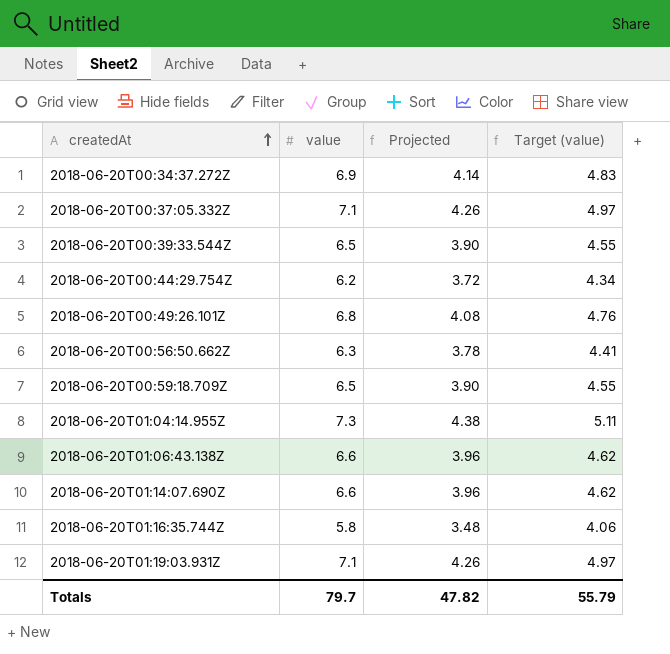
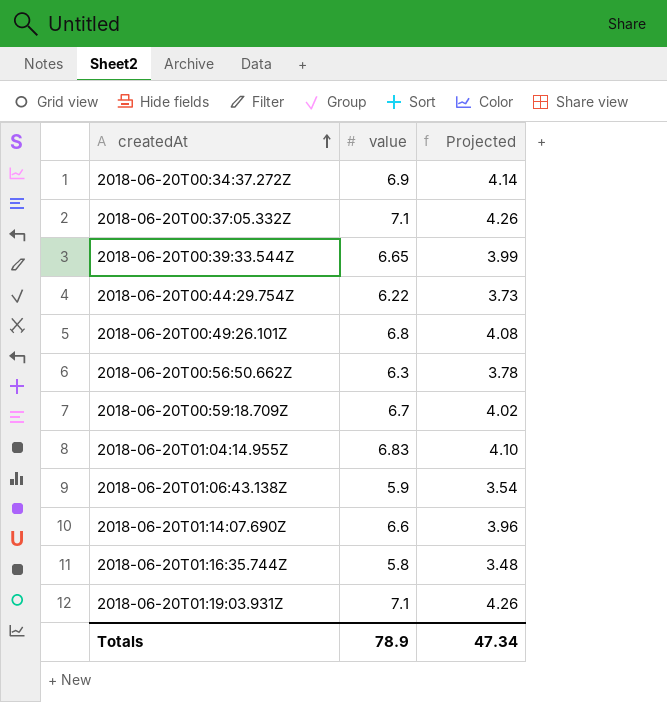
column Target (value) | formula: [value] * 0.7 -> none
2018-06-20T00:39:33.544Z | value: 6.5 -> 6.65
2018-06-20T00:39:33.544Z | Projected: 3.90 -> 3.99
2018-06-20T00:44:29.754Z | value: 6.2 -> 6.22
2018-06-20T00:44:29.754Z | Projected: 3.72 -> 3.73
2018-06-20T00:59:18.709Z | value: 6.5 -> 6.7
2018-06-20T00:59:18.709Z | Projected: 3.90 -> 4.02
2018-06-20T01:04:14.955Z | value: 7.3 -> 6.83
2018-06-20T01:04:14.955Z | Projected: 4.38 -> 4.10
2018-06-20T01:06:43.138Z | value: 6.6 -> 5.9
2018-06-20T01:06:43.138Z | Projected: 3.96 -> 3.54
Totals | value: 79.7 -> 78.9
Totals | Projected: 47.82 -> 47.34

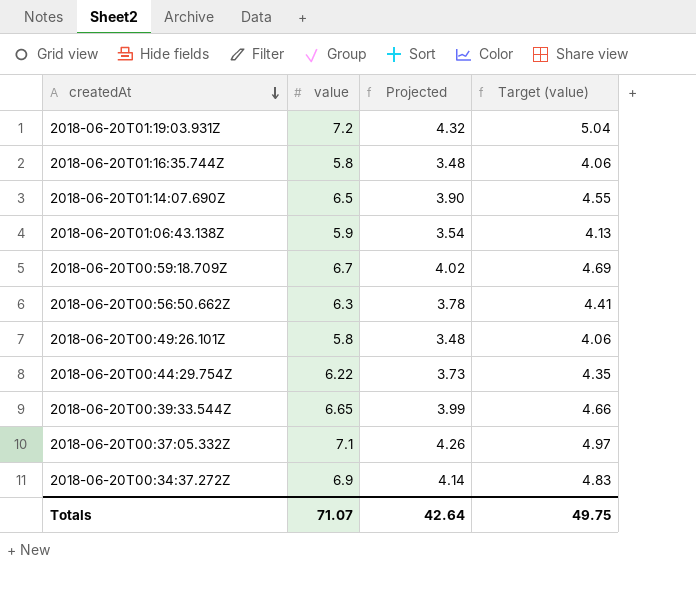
row order: createdAt ascending -> createdAt descending
column Target (value) | formula: none -> [value] * 0.7
row 2018-06-20T01:04:14.955Z: 6.83 | 4.10 -> none
2018-06-20T01:19:03.931Z | value: 7.1 -> 7.2
2018-06-20T01:19:03.931Z | Projected: 4.26 -> 4.32
2018-06-20T01:14:07.690Z | value: 6.6 -> 6.5
2018-06-20T01:14:07.690Z | Projected: 3.96 -> 3.90
2018-06-20T00:49:26.101Z | value: 6.8 -> 5.8
2018-06-20T00:49:26.101Z | Projected: 4.08 -> 3.48
Totals | value: 78.9 -> 71.07
Totals | Projected: 47.34 -> 42.64

